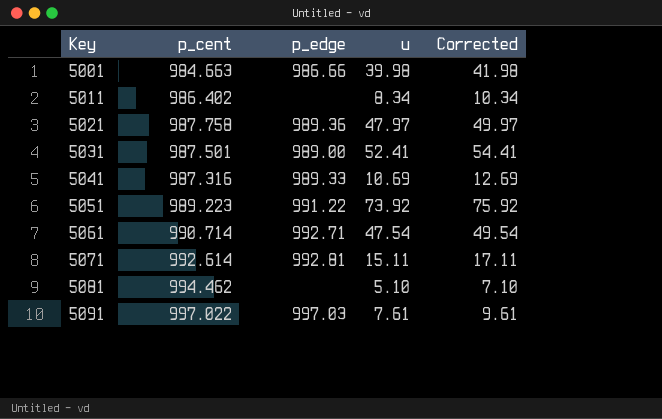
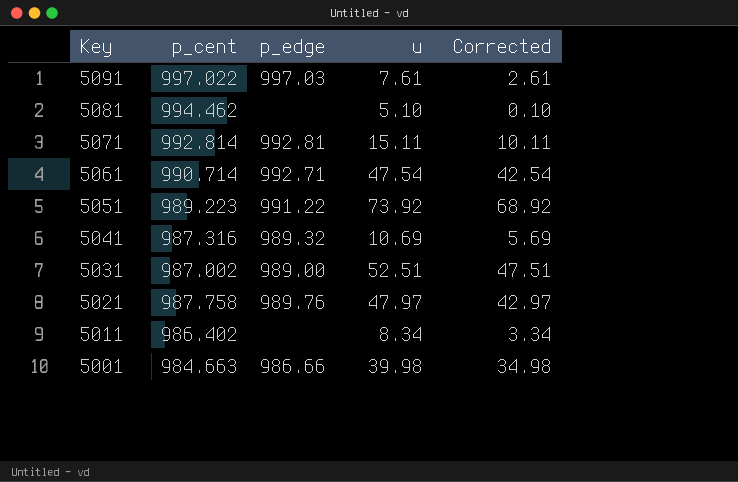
row order: Key ascending -> Key descending
column Corrected | formula: [u] + 2 -> [u] - 5
5071 | p_cent: 992.614 -> 992.814
5041 | p_edge: 989.33 -> 989.32
5031 | p_cent: 987.501 -> 987.002
5031 | u: 52.41 -> 52.51
5021 | p_edge: 989.36 -> 989.76

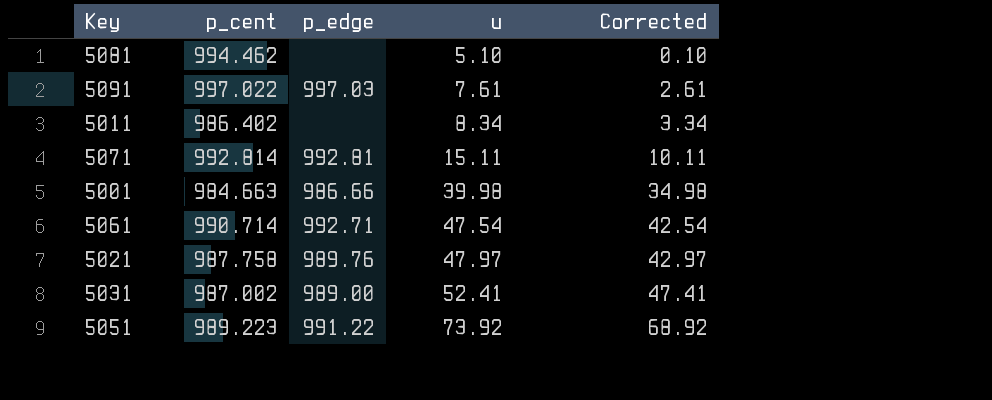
row order: Key descending -> u ascending
row 5041: 987.316 | 989.32 | 10.69 | 5.69 -> none
5031 | u: 52.51 -> 52.41
5031 | Corrected: 47.51 -> 47.41

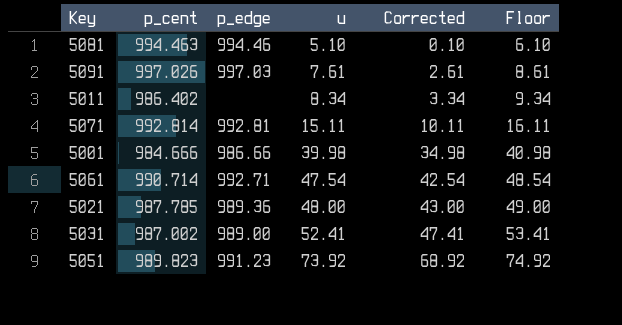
column Floor | formula: none -> [u] + 1
5081 | p_cent: 994.462 -> 994.463
5081 | p_edge: none -> 994.46
5091 | p_cent: 997.022 -> 997.026
5001 | p_cent: 984.663 -> 984.666
5021 | p_cent: 987.758 -> 987.785
5021 | p_edge: 989.76 -> 989.36
5021 | u: 47.97 -> 48.00
5021 | Corrected: 42.97 -> 43.00
5051 | p_cent: 989.223 -> 989.823
5051 | p_edge: 991.22 -> 991.23

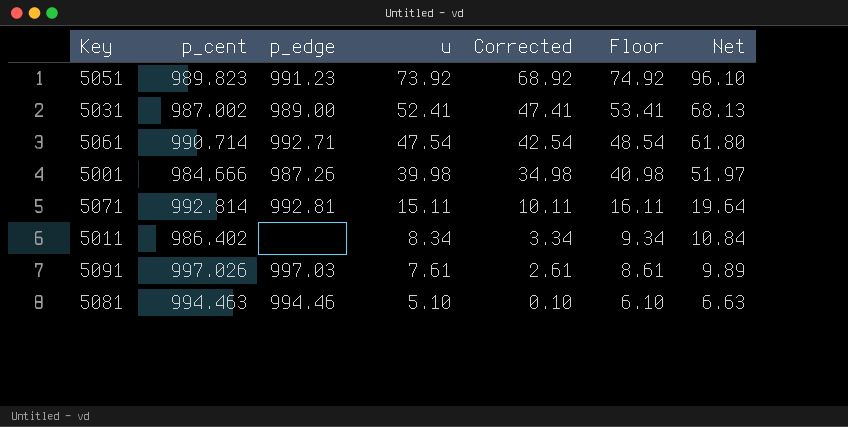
row order: u ascending -> u descending
column Net | formula: none -> [u] * 1.3
row 5021: 987.785 | 989.36 | 48.00 | 43.00 | 49.00 -> none
5001 | p_edge: 986.66 -> 987.26

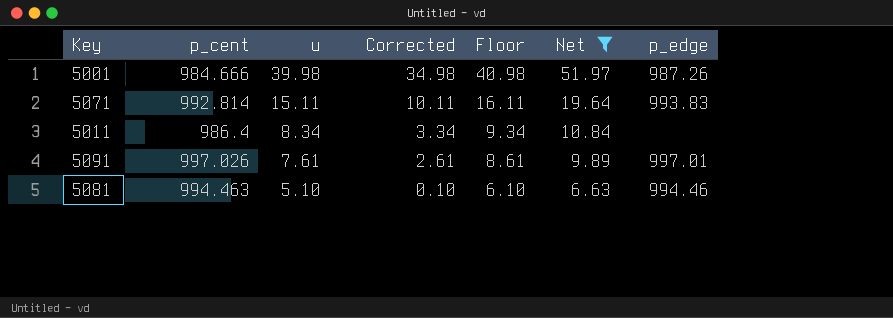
filter: none -> Net <= 51.97
column p_edge | position: 3 -> 7
5071 | p_edge: 992.81 -> 993.83
5011 | p_cent: 986.402 -> 986.4
5091 | p_edge: 997.03 -> 997.01

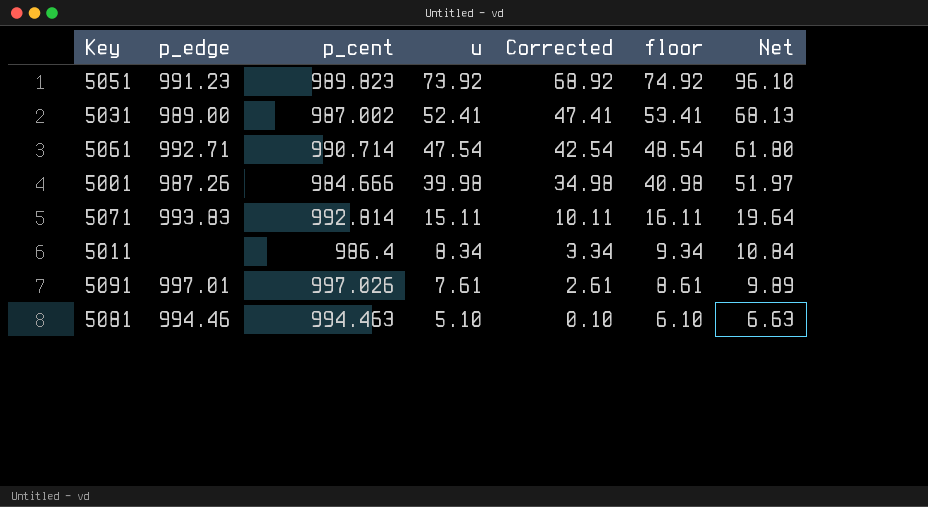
filter: Net <= 51.97 -> none
column p_edge | position: 7 -> 2
column name: Floor -> floor

